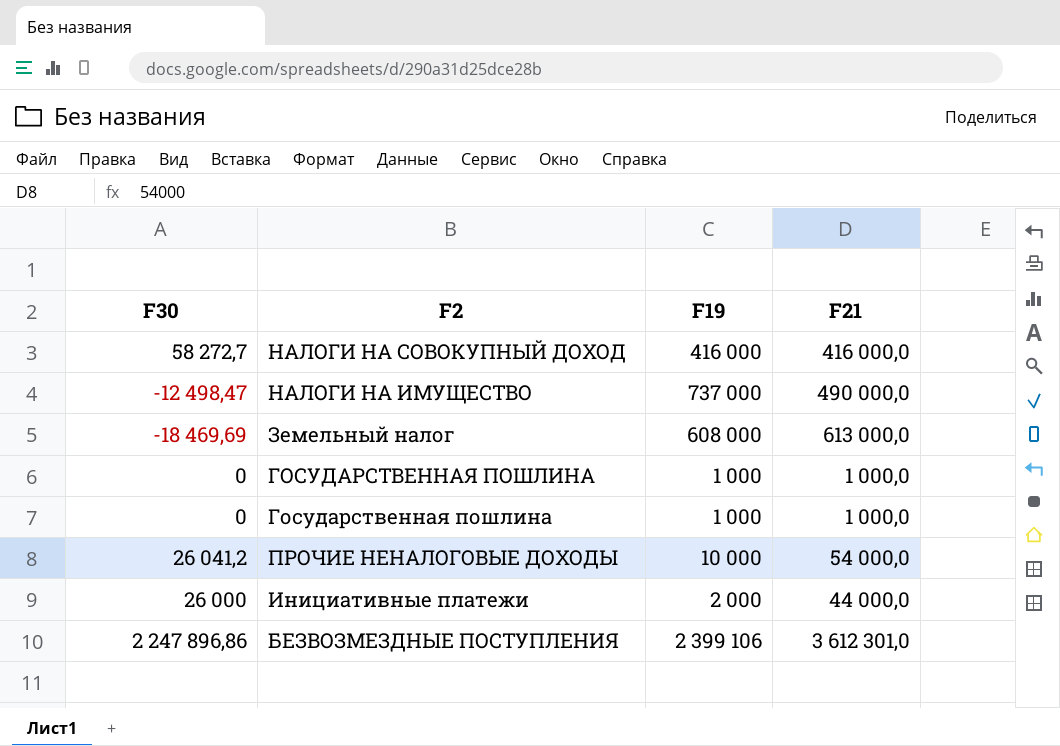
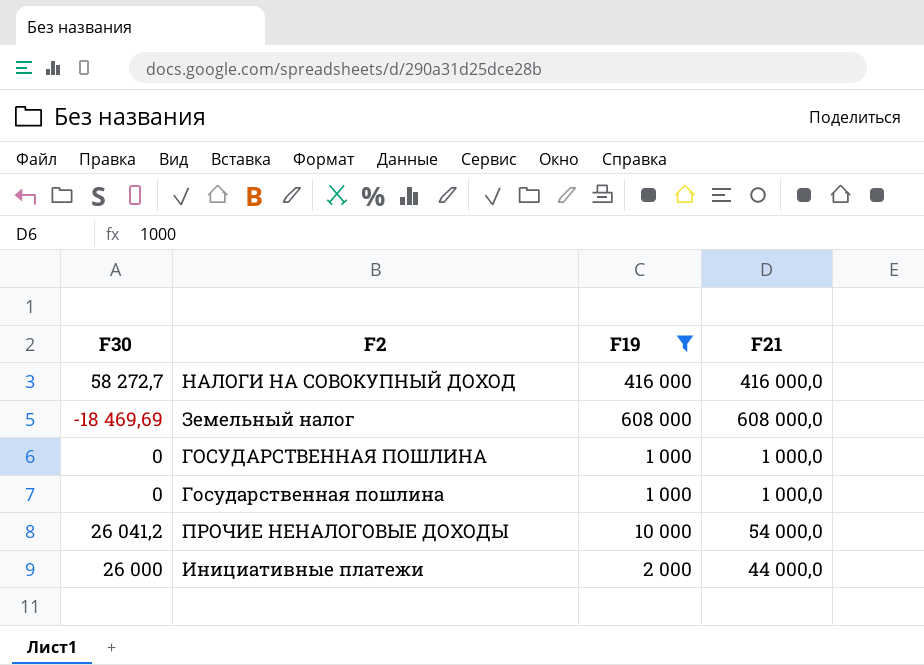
filter: none -> F19 <= 608 000
Земельный налог | F21: 613 000,0 -> 608 000,0

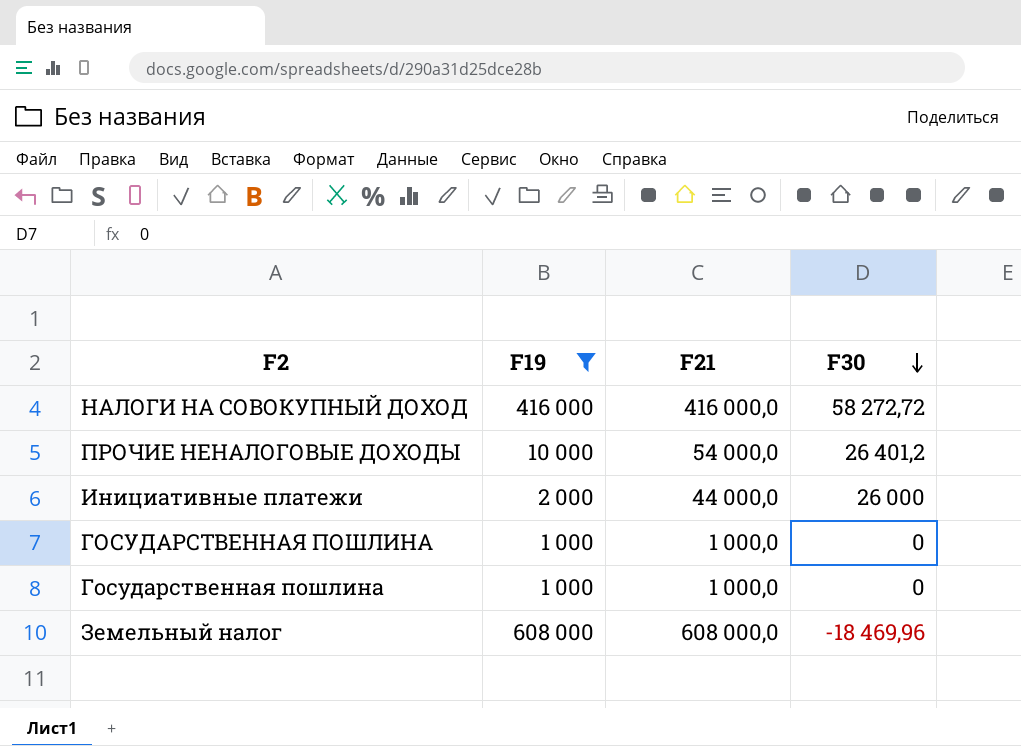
row order: none -> F30 descending
column F30 | position: 1 -> 4
НАЛОГИ НА СОВОКУПНЫЙ ДОХОД | F30: 58 272,7 -> 58 272,72
ПРОЧИЕ НЕНАЛОГОВЫЕ ДОХОДЫ | F30: 26 041,2 -> 26 401,2
Земельный налог | F30: -18 469,69 -> -18 469,96

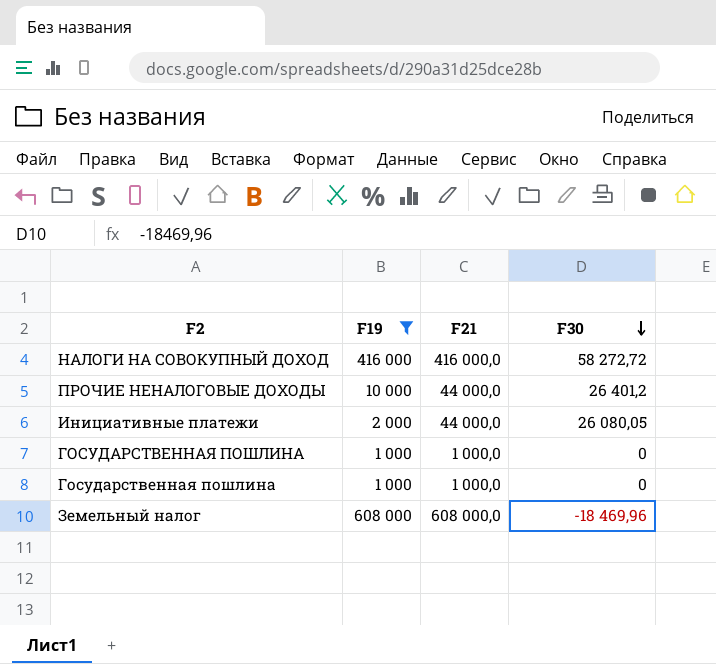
ПРОЧИЕ НЕНАЛОГОВЫЕ ДОХОДЫ | F21: 54 000,0 -> 44 000,0
Инициативные платежи | F30: 26 000 -> 26 080,05

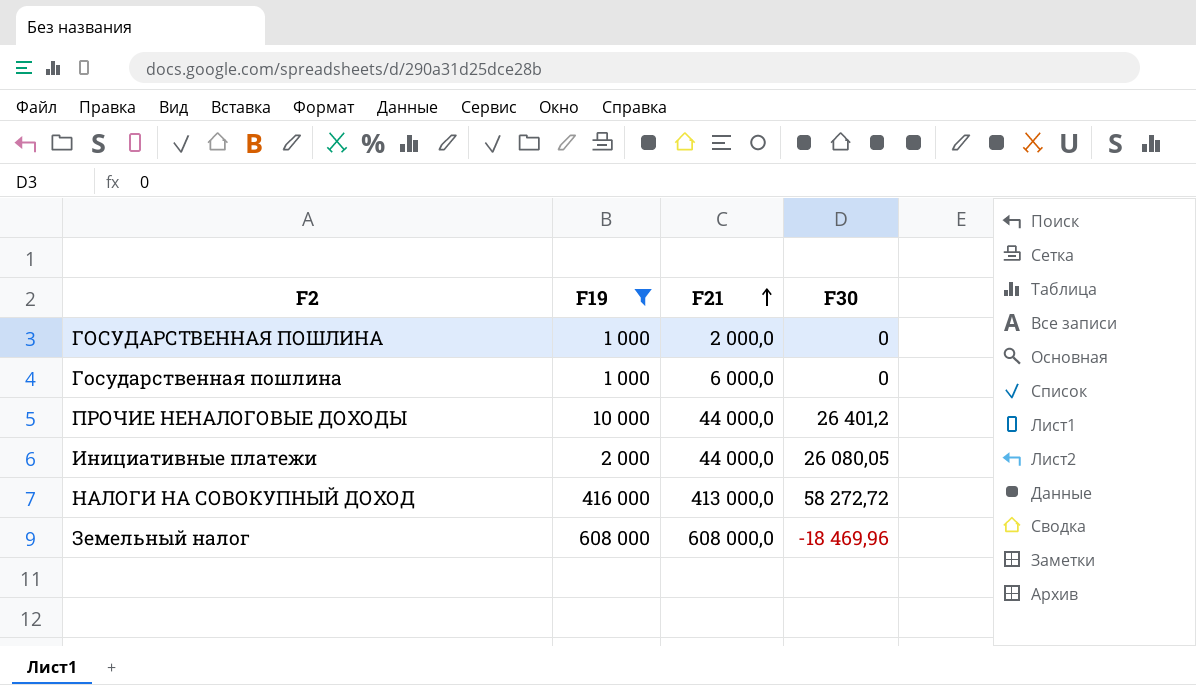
row order: F30 descending -> F21 ascending
ГОСУДАРСТВЕННАЯ ПОШЛИНА | F21: 1 000,0 -> 2 000,0
Государственная пошлина | F21: 1 000,0 -> 6 000,0
НАЛОГИ НА СОВОКУПНЫЙ ДОХОД | F21: 416 000,0 -> 413 000,0

